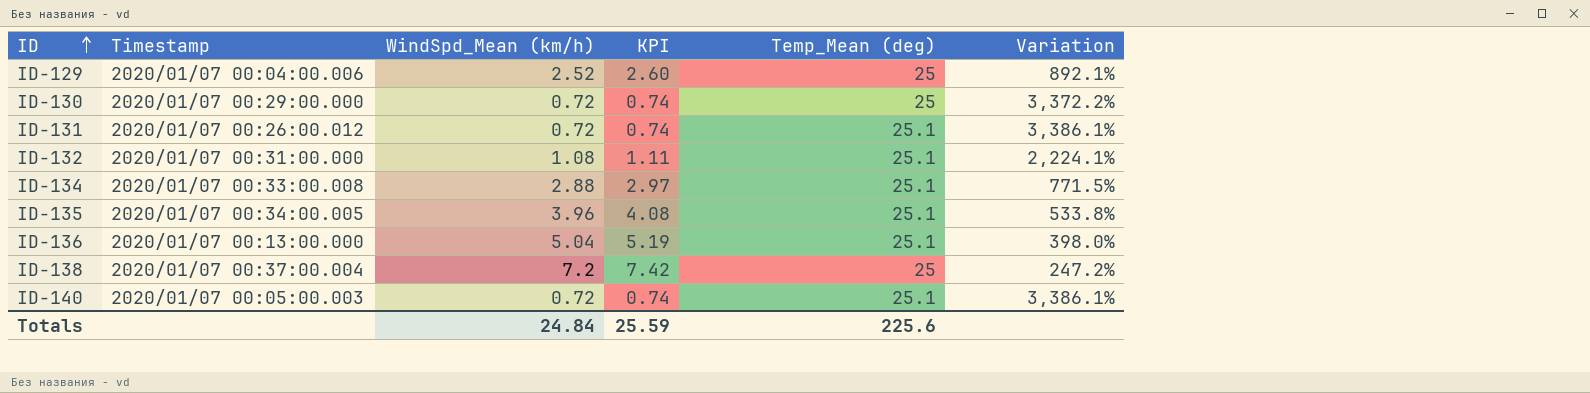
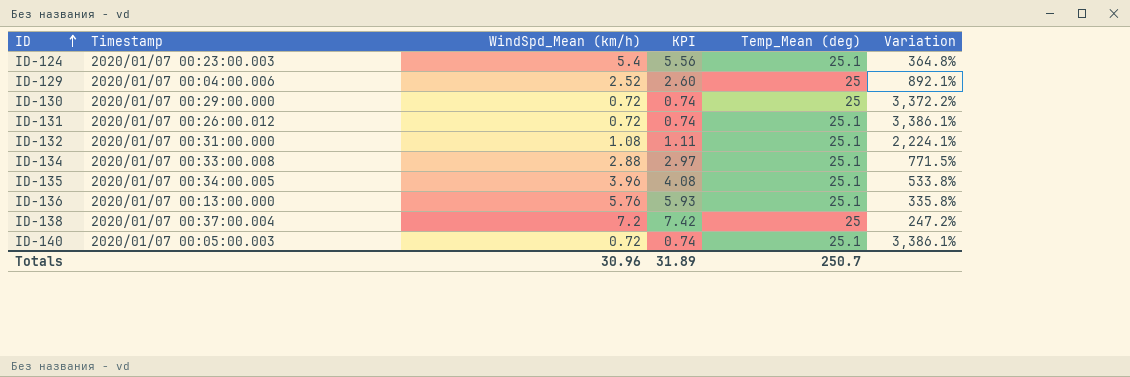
row ID-124: none -> 2020/01/07 00:23:00.003 | 5.4 | 5.56 | 25.1 | 364.8%
ID-136 | WindSpd_Mean (km/h): 5.04 -> 5.76
ID-136 | KPI: 5.19 -> 5.93
ID-136 | Variation: 398.0% -> 335.8%
Totals | WindSpd_Mean (km/h): 24.84 -> 30.96
Totals | KPI: 25.59 -> 31.89
Totals | Temp_Mean (deg): 225.6 -> 250.7

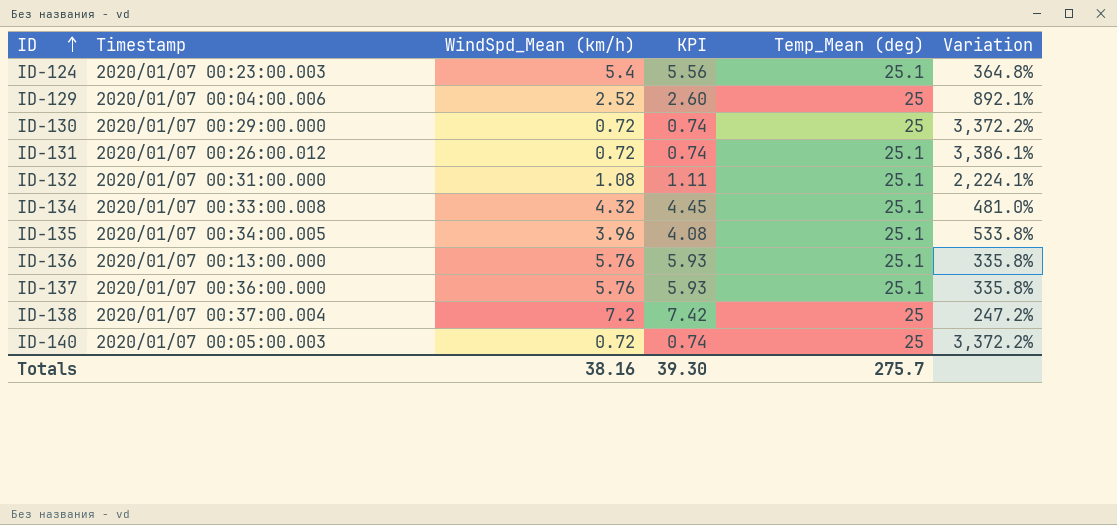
ID-134 | WindSpd_Mean (km/h): 2.88 -> 4.32
ID-134 | KPI: 2.97 -> 4.45
ID-134 | Variation: 771.5% -> 481.0%
row ID-137: none -> 2020/01/07 00:36:00.000 | 5.76 | 5.93 | 25.1 | 335.8%
ID-140 | Temp_Mean (deg): 25.1 -> 25
ID-140 | Variation: 3,386.1% -> 3,372.2%
Totals | WindSpd_Mean (km/h): 30.96 -> 38.16
Totals | KPI: 31.89 -> 39.30
Totals | Temp_Mean (deg): 250.7 -> 275.7

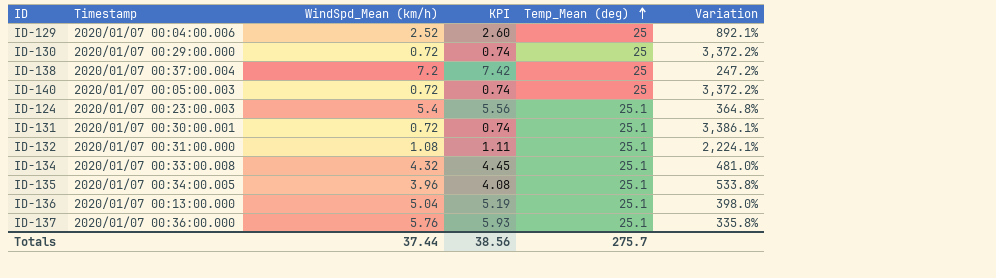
row order: ID ascending -> Temp_Mean (deg) ascending
ID-131 | Timestamp: 2020/01/07 00:26:00.012 -> 2020/01/07 00:30:00.001
ID-136 | WindSpd_Mean (km/h): 5.76 -> 5.04
ID-136 | KPI: 5.93 -> 5.19
ID-136 | Variation: 335.8% -> 398.0%
Totals | WindSpd_Mean (km/h): 38.16 -> 37.44
Totals | KPI: 39.30 -> 38.56

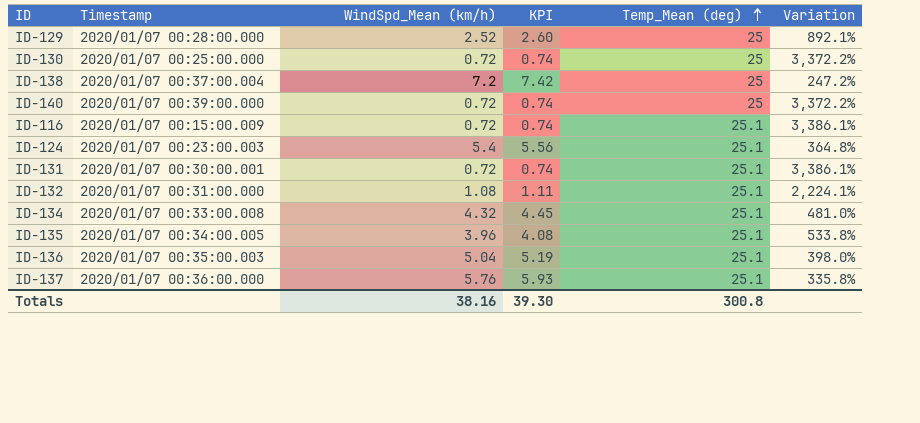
ID-129 | Timestamp: 2020/01/07 00:04:00.006 -> 2020/01/07 00:28:00.000
ID-130 | Timestamp: 2020/01/07 00:29:00.000 -> 2020/01/07 00:25:00.000
ID-140 | Timestamp: 2020/01/07 00:05:00.003 -> 2020/01/07 00:39:00.000
row ID-116: none -> 2020/01/07 00:15:00.009 | 0.72 | 0.74 | 25.1 | 3,386.1%
ID-136 | Timestamp: 2020/01/07 00:13:00.000 -> 2020/01/07 00:35:00.003
Totals | WindSpd_Mean (km/h): 37.44 -> 38.16
Totals | KPI: 38.56 -> 39.30
Totals | Temp_Mean (deg): 275.7 -> 300.8

